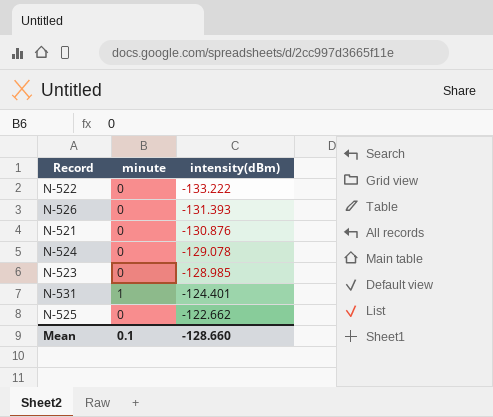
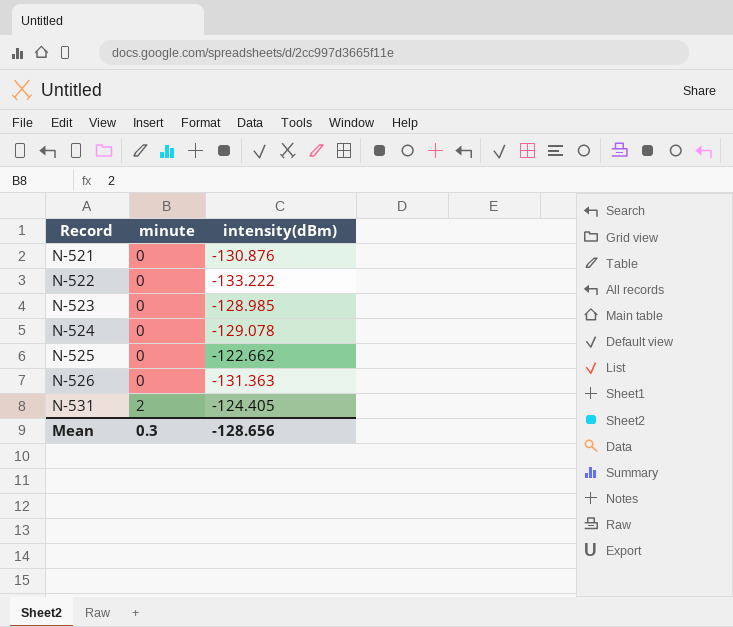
row order: intensity(dBm) ascending -> Record ascending
N-526 | intensity(dBm): -131.393 -> -131.363
N-531 | minute: 1 -> 2
N-531 | intensity(dBm): -124.401 -> -124.405
Mean | minute: 0.1 -> 0.3
Mean | intensity(dBm): -128.660 -> -128.656

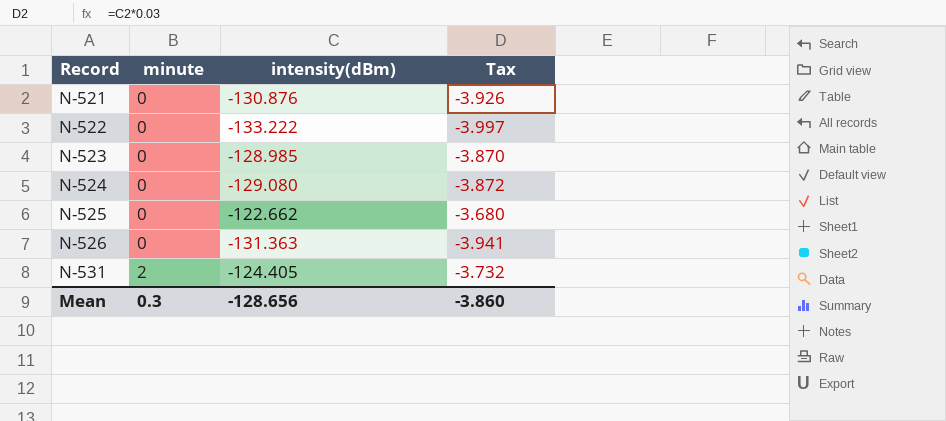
column Tax | formula: none -> [intensity(dBm)] * 0.03
N-524 | intensity(dBm): -129.078 -> -129.080

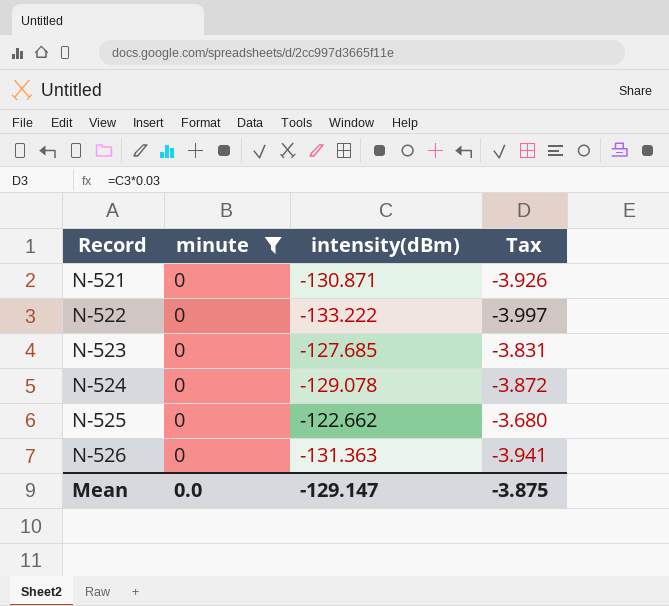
filter: none -> minute = 0
N-521 | intensity(dBm): -130.876 -> -130.871
N-523 | intensity(dBm): -128.985 -> -127.685
N-523 | Tax: -3.870 -> -3.831
N-524 | intensity(dBm): -129.080 -> -129.078
Mean | minute: 0.3 -> 0.0
Mean | intensity(dBm): -128.656 -> -129.147
Mean | Tax: -3.860 -> -3.875

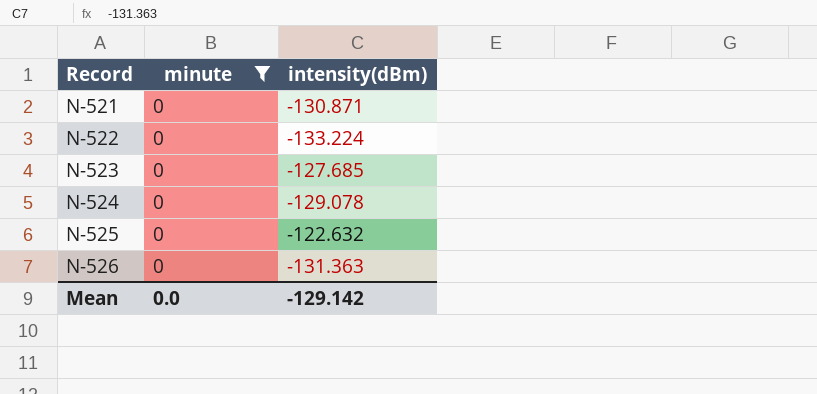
column Tax | formula: [intensity(dBm)] * 0.03 -> none
N-522 | intensity(dBm): -133.222 -> -133.224
N-525 | intensity(dBm): -122.662 -> -122.632
Mean | intensity(dBm): -129.147 -> -129.142

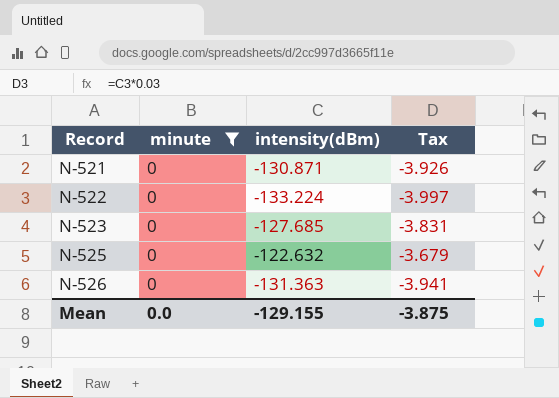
column Tax | formula: none -> [intensity(dBm)] * 0.03
row N-524: 0 | -129.078 -> none
Mean | intensity(dBm): -129.142 -> -129.155

